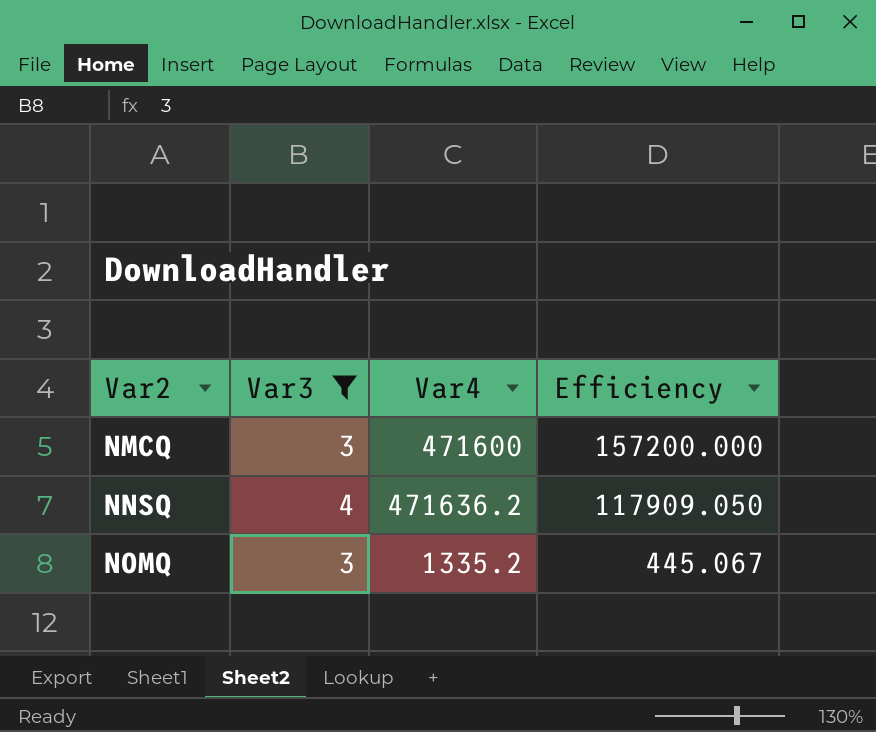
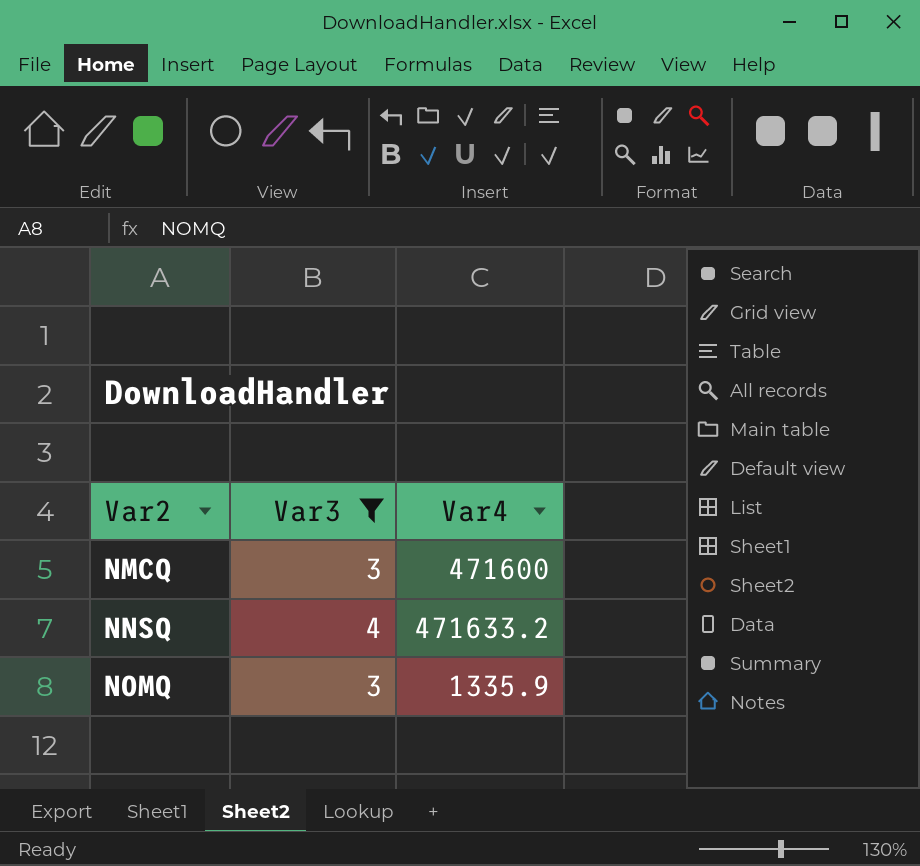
column Efficiency | formula: [Var4] / [Var3] -> none
NNSQ | Var4: 471636.2 -> 471633.2
NOMQ | Var4: 1335.2 -> 1335.9

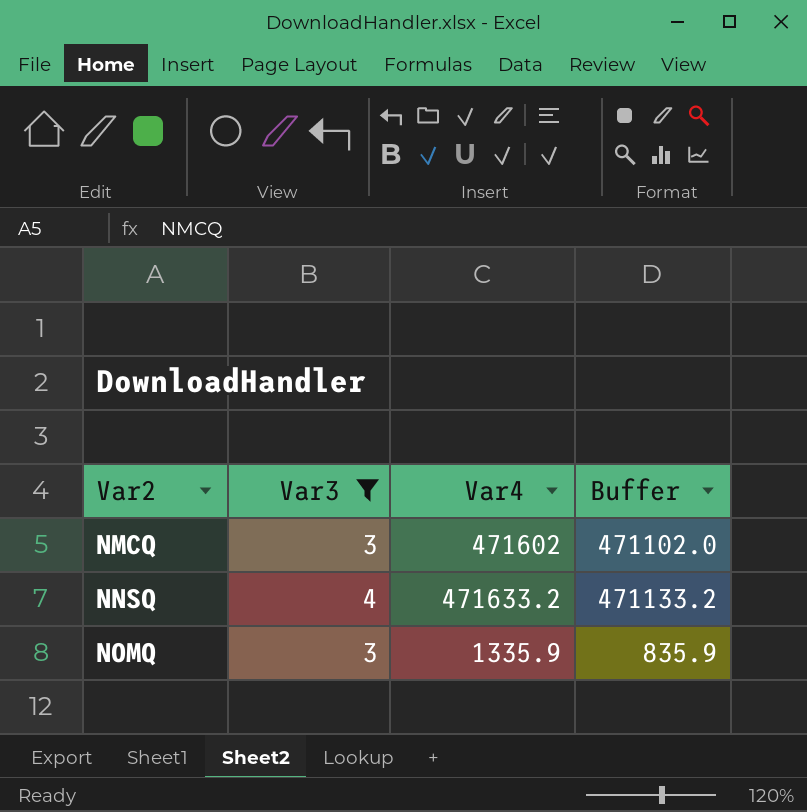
column Buffer | formula: none -> [Var4] - 500
NMCQ | Var4: 471600 -> 471602

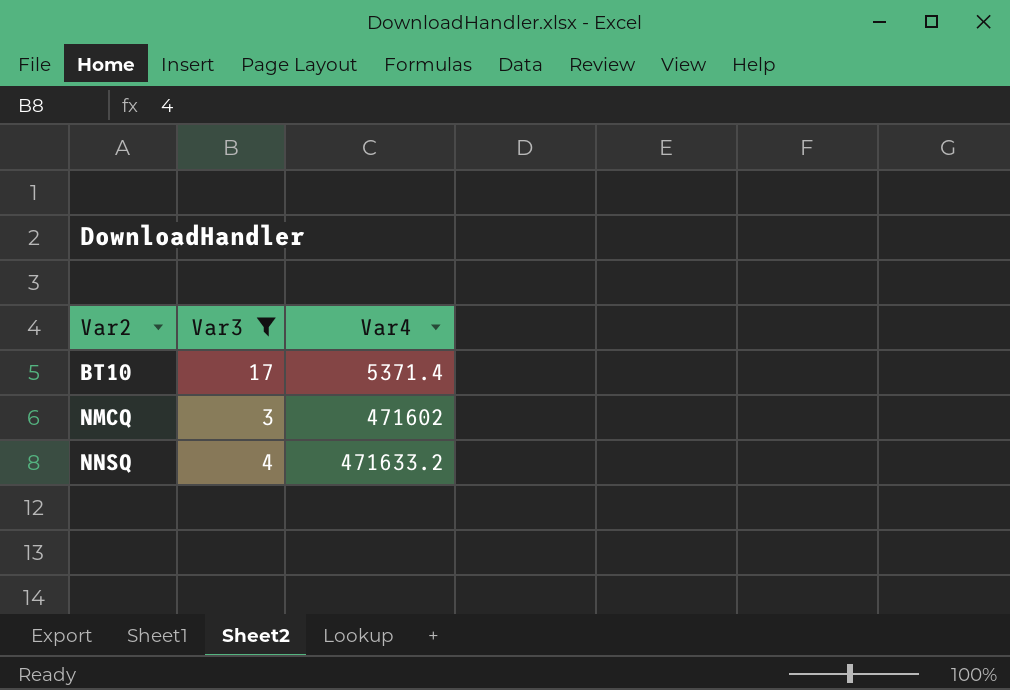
column Buffer | formula: [Var4] - 500 -> none
row NOMQ: 3 | 1335.9 | 835.9 -> none
row BT10: none -> 17 | 5371.4

